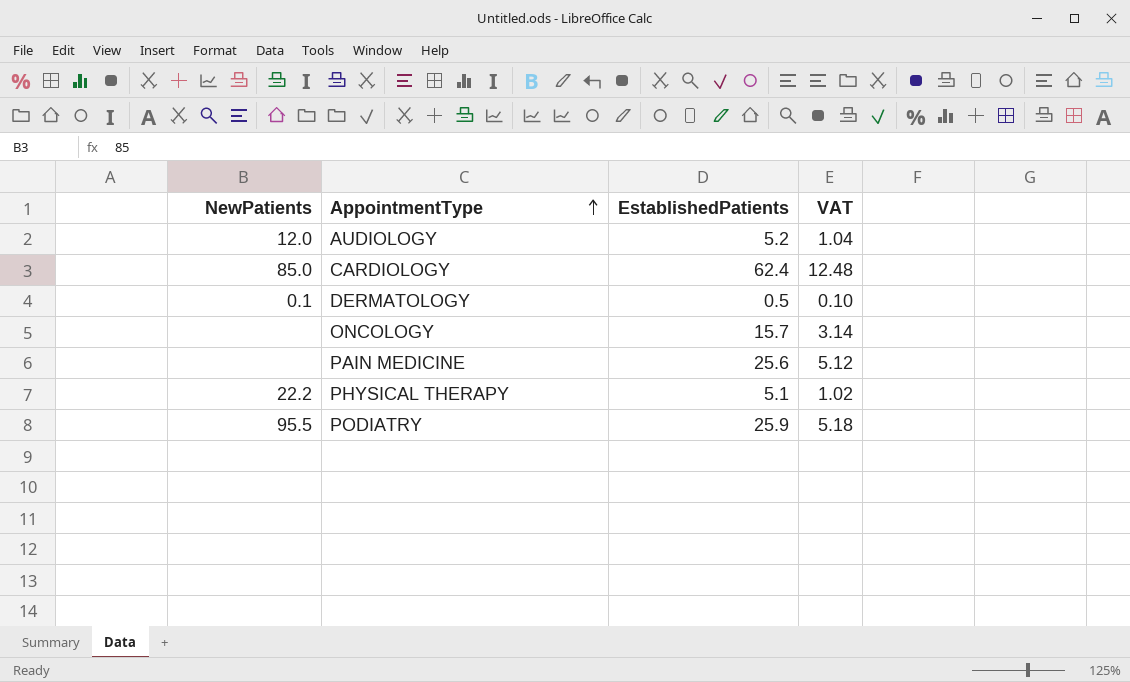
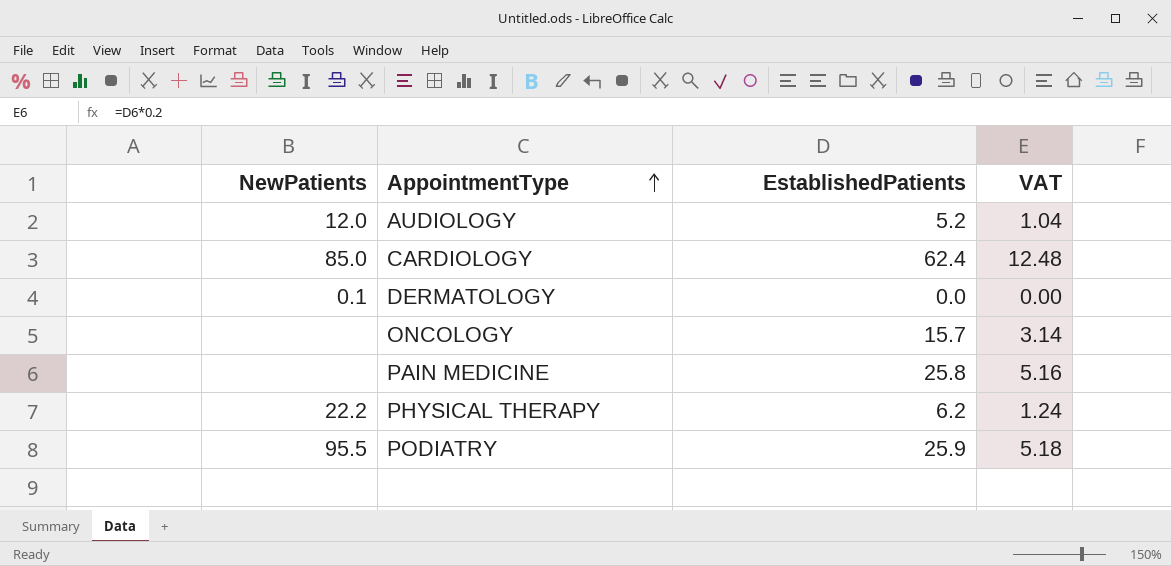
DERMATOLOGY | EstablishedPatients: 0.5 -> 0.0
DERMATOLOGY | VAT: 0.10 -> 0.00
PAIN MEDICINE | EstablishedPatients: 25.6 -> 25.8
PAIN MEDICINE | VAT: 5.12 -> 5.16
PHYSICAL THERAPY | EstablishedPatients: 5.1 -> 6.2
PHYSICAL THERAPY | VAT: 1.02 -> 1.24

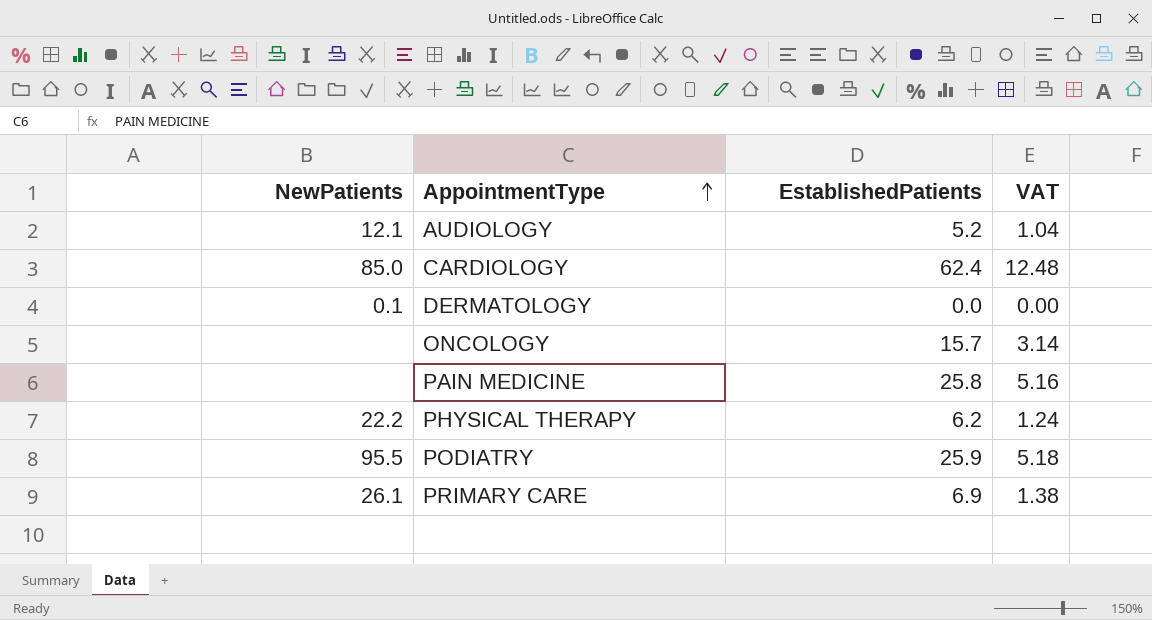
AUDIOLOGY | NewPatients: 12.0 -> 12.1
row PRIMARY CARE: none -> 26.1 | 6.9 | 1.38

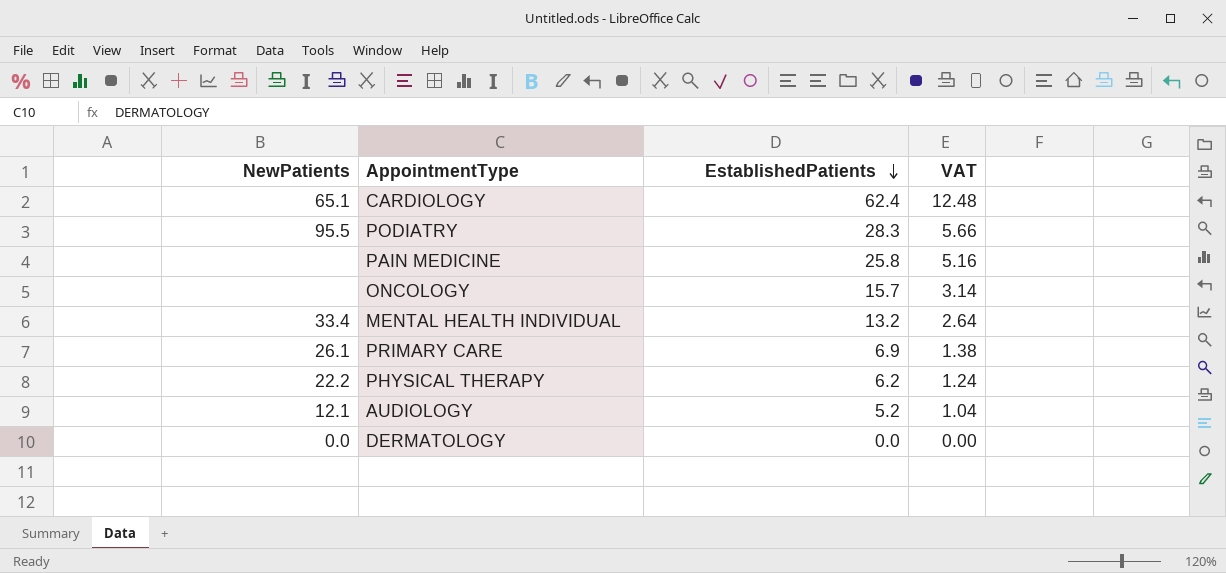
row order: AppointmentType ascending -> EstablishedPatients descending
CARDIOLOGY | NewPatients: 85.0 -> 65.1
PODIATRY | EstablishedPatients: 25.9 -> 28.3
PODIATRY | VAT: 5.18 -> 5.66
row MENTAL HEALTH INDIVIDUAL: none -> 33.4 | 13.2 | 2.64
DERMATOLOGY | NewPatients: 0.1 -> 0.0

